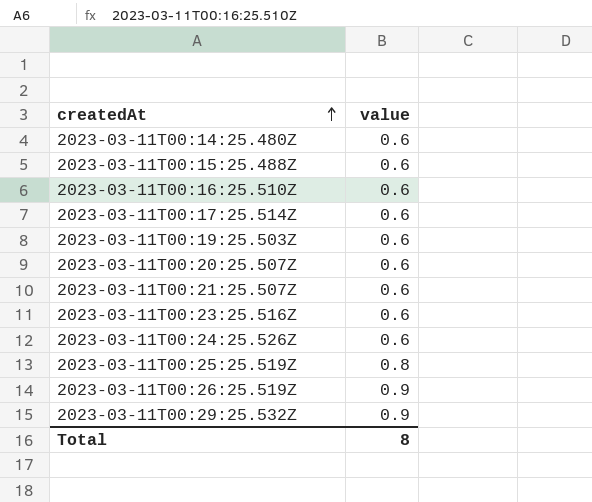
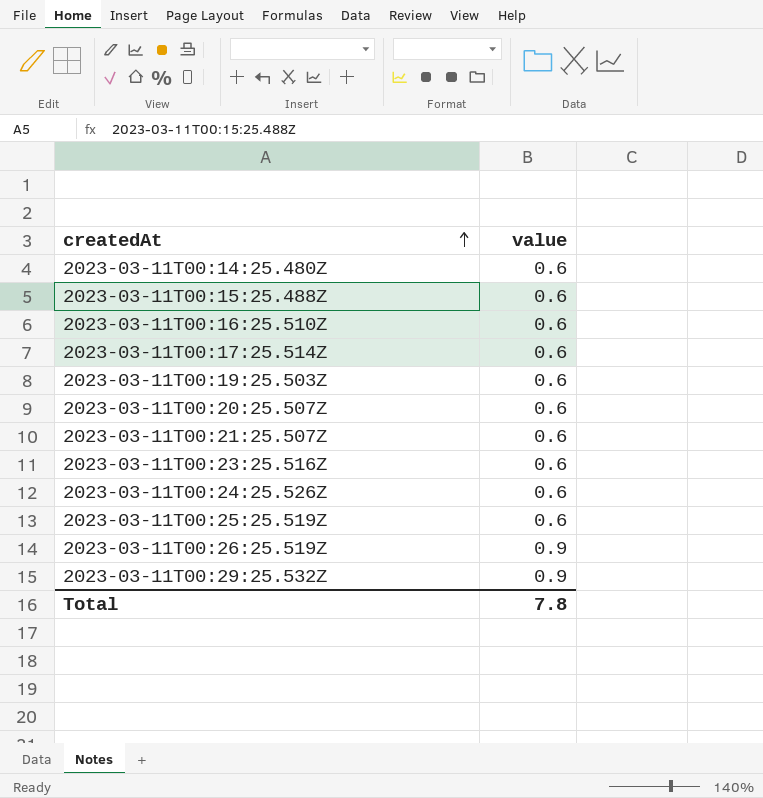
2023-03-11T00:25:25.519Z | value: 0.8 -> 0.6
Total | value: 8 -> 7.8

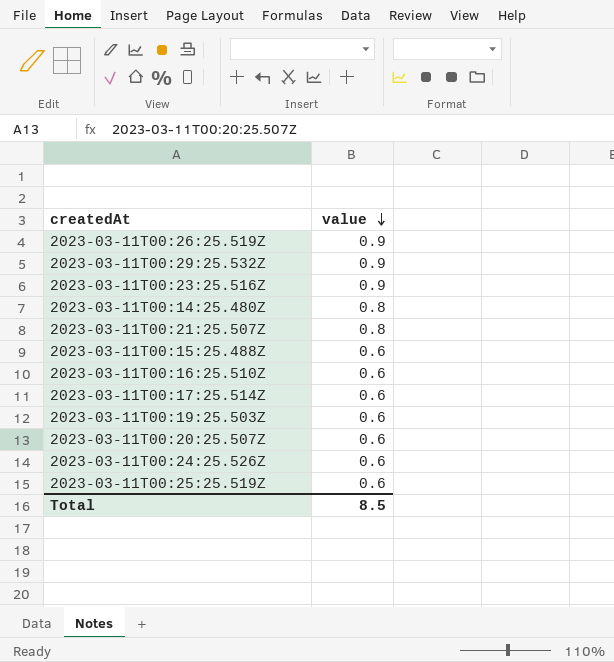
row order: createdAt ascending -> value descending
2023-03-11T00:23:25.516Z | value: 0.6 -> 0.9
2023-03-11T00:14:25.480Z | value: 0.6 -> 0.8
2023-03-11T00:21:25.507Z | value: 0.6 -> 0.8
Total | value: 7.8 -> 8.5

